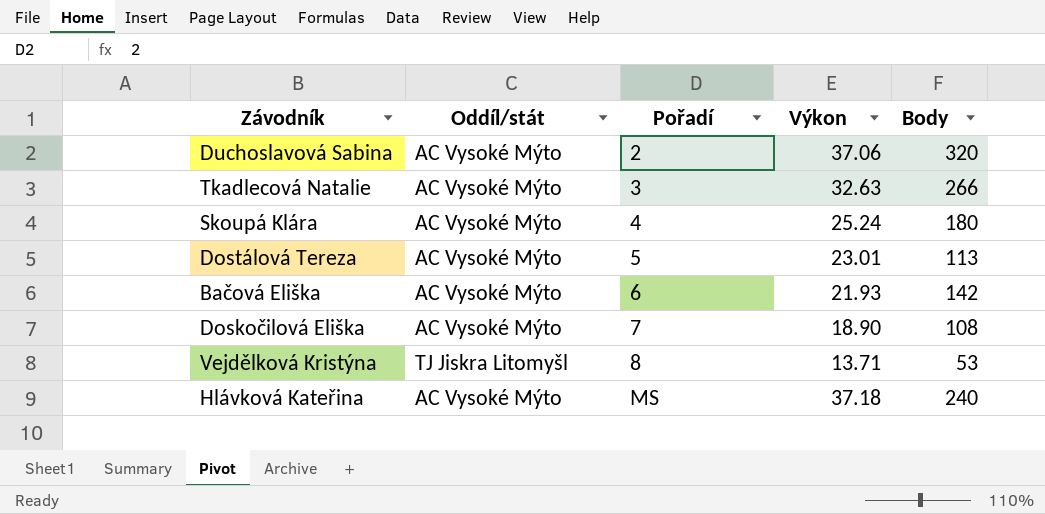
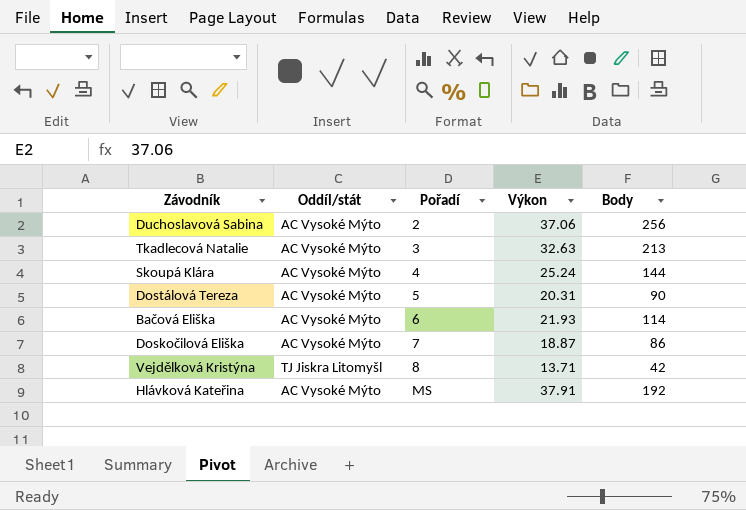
Duchoslavová Sabina | Body: 320 -> 256
Tkadlecová Natalie | Body: 266 -> 213
Skoupá Klára | Body: 180 -> 144
Dostálová Tereza | Výkon: 23.01 -> 20.31
Dostálová Tereza | Body: 113 -> 90
Bačová Eliška | Body: 142 -> 114
Doskočilová Eliška | Výkon: 18.90 -> 18.87
Doskočilová Eliška | Body: 108 -> 86
Vejdělková Kristýna | Body: 53 -> 42
Hlávková Kateřina | Výkon: 37.18 -> 37.91
Hlávková Kateřina | Body: 240 -> 192

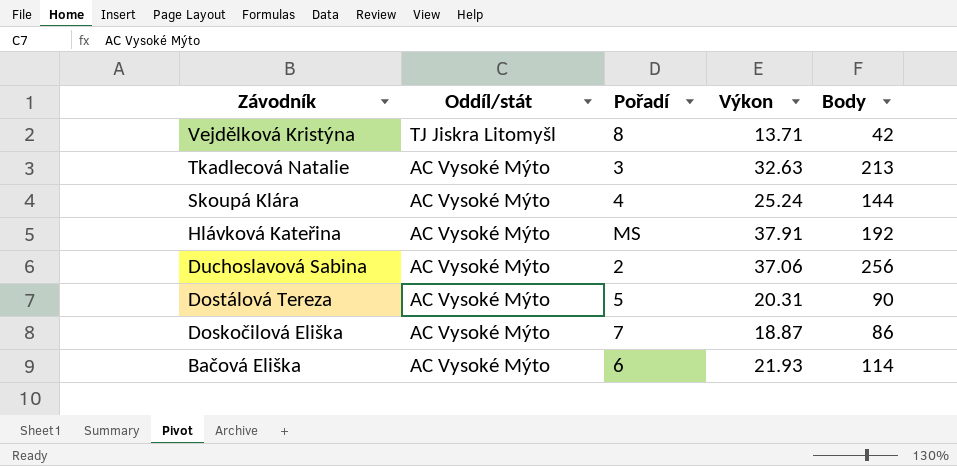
row order: Pořadí ascending -> Závodník descending

